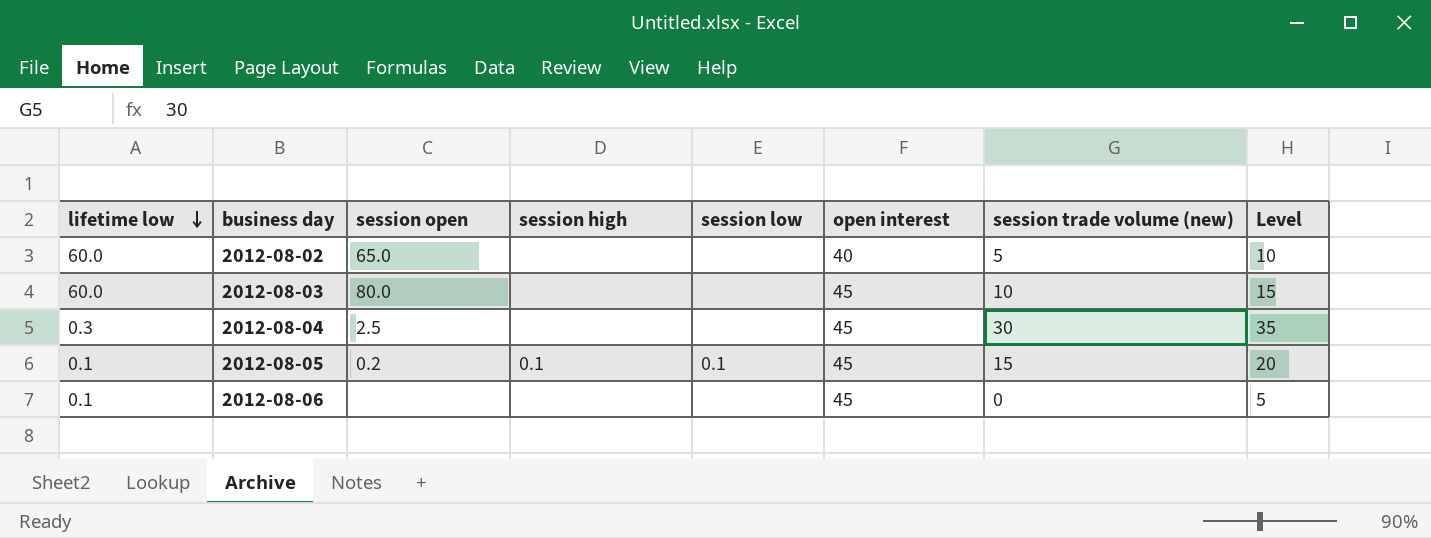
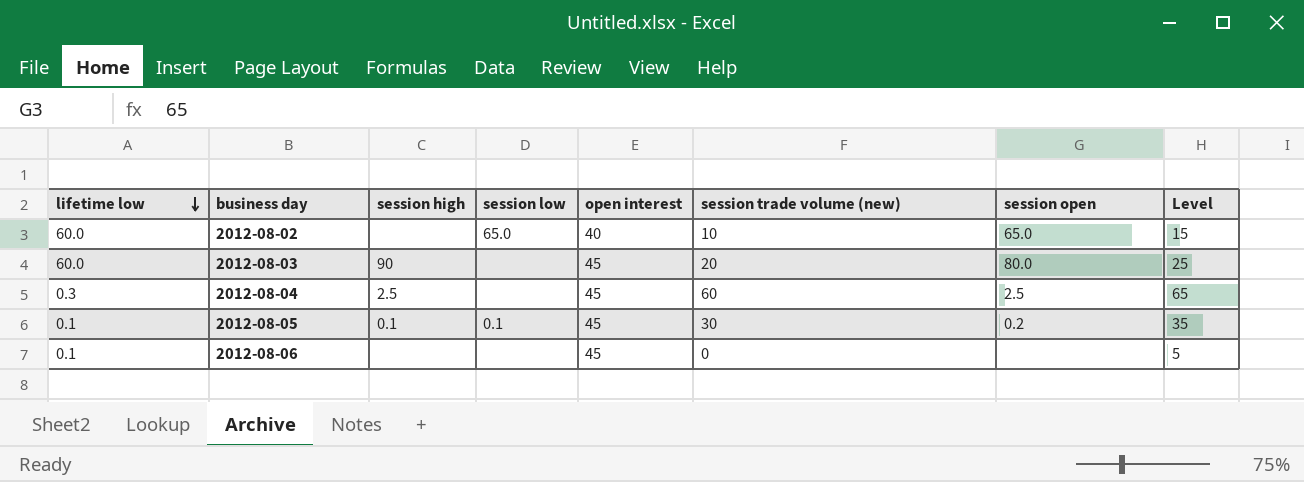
column session open | position: 3 -> 7
2012-08-02 | session low: none -> 65.0
2012-08-02 | session trade volume (new): 5 -> 10
2012-08-02 | Level: 10 -> 15
2012-08-03 | session high: none -> 90
2012-08-03 | session trade volume (new): 10 -> 20
2012-08-03 | Level: 15 -> 25
2012-08-04 | session high: none -> 2.5
2012-08-04 | session trade volume (new): 30 -> 60
2012-08-04 | Level: 35 -> 65
2012-08-05 | session trade volume (new): 15 -> 30
2012-08-05 | Level: 20 -> 35

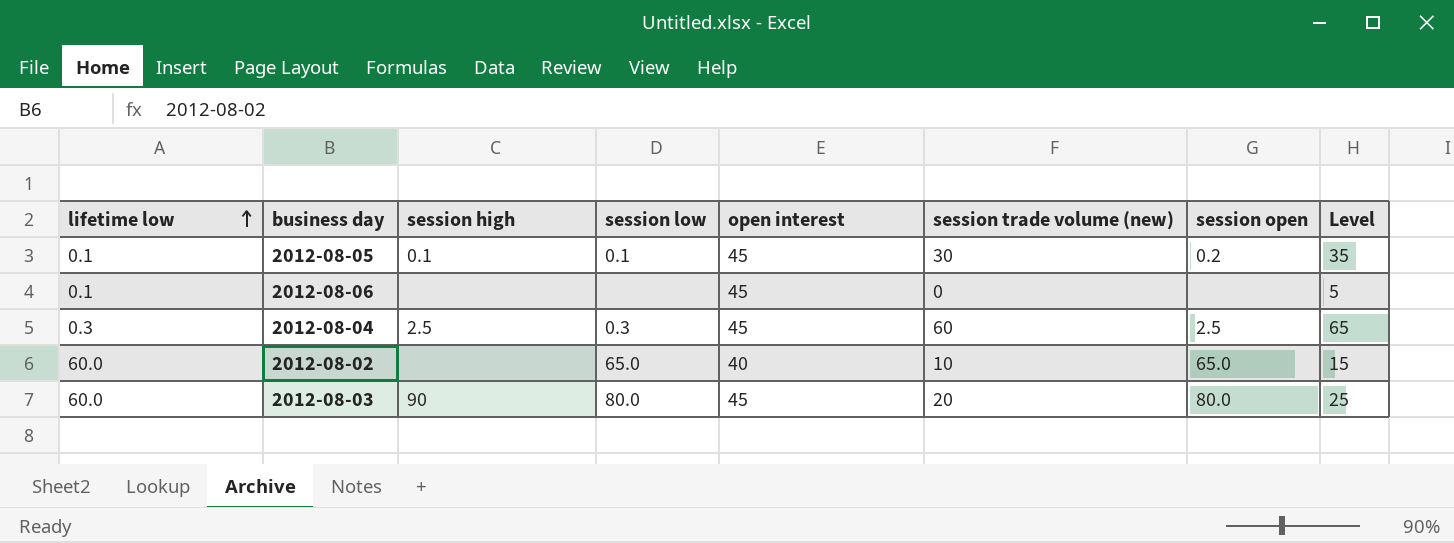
row order: lifetime low descending -> lifetime low ascending
2012-08-04 | session low: none -> 0.3
2012-08-03 | session low: none -> 80.0

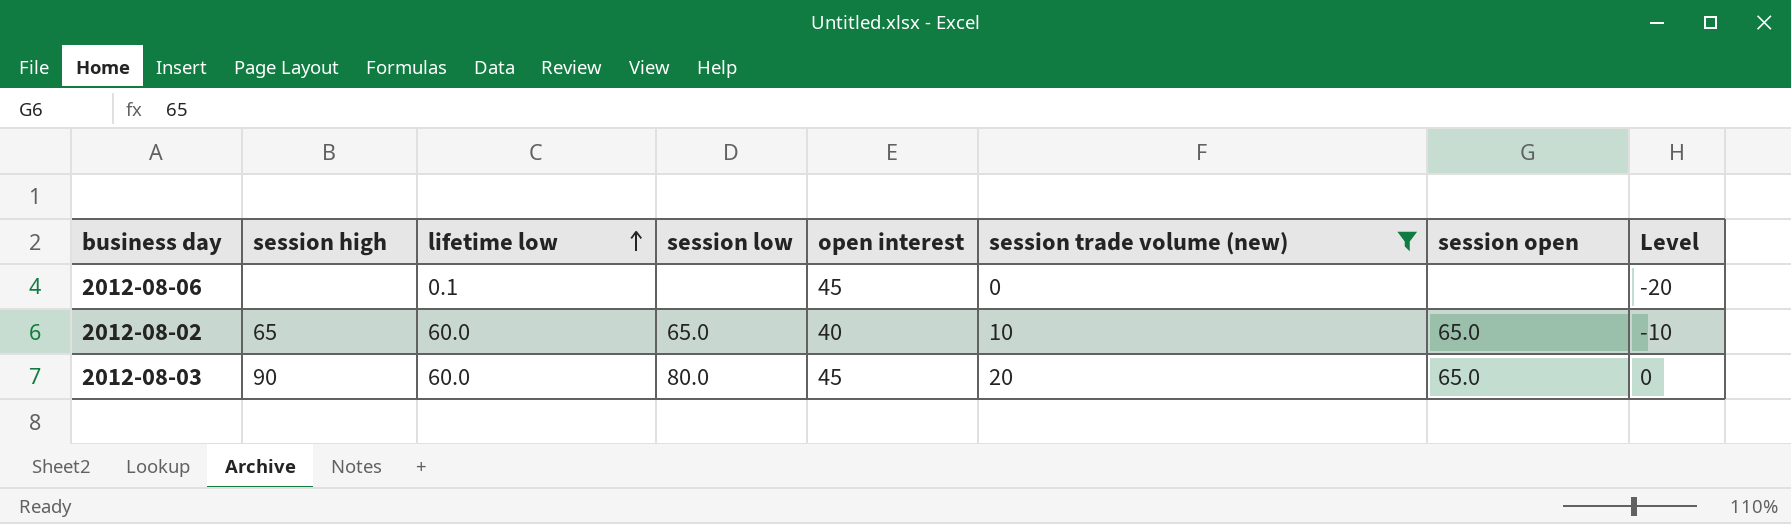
filter: none -> session trade volume (new) <= 20
column lifetime low | position: 1 -> 3
column Level | formula: [session trade volume (new)] + 5 -> [session trade volume (new)] - 20
2012-08-02 | session high: none -> 65
2012-08-03 | session open: 80.0 -> 65.0

